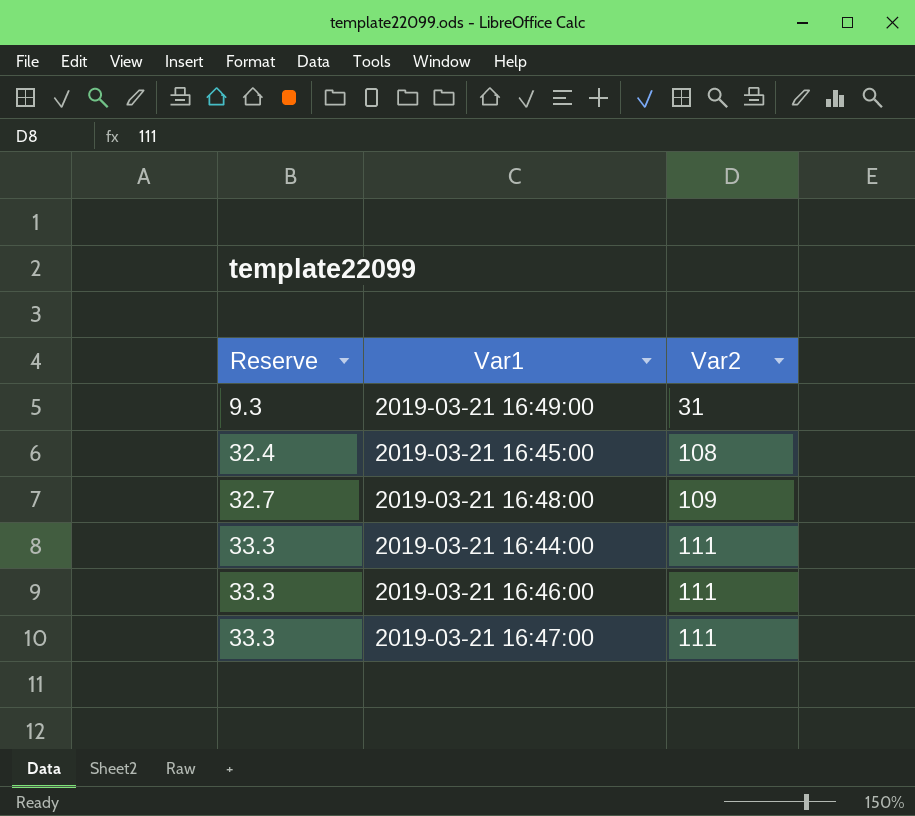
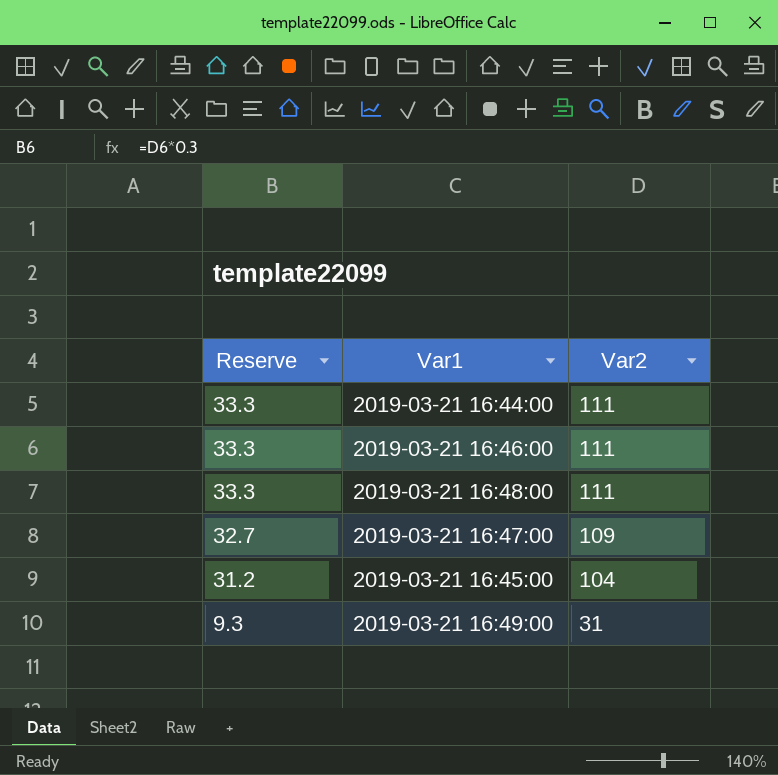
row order: Reserve ascending -> Reserve descending
2019-03-21 16:48:00 | Reserve: 32.7 -> 33.3
2019-03-21 16:48:00 | Var2: 109 -> 111
2019-03-21 16:47:00 | Reserve: 33.3 -> 32.7
2019-03-21 16:47:00 | Var2: 111 -> 109
2019-03-21 16:45:00 | Reserve: 32.4 -> 31.2
2019-03-21 16:45:00 | Var2: 108 -> 104

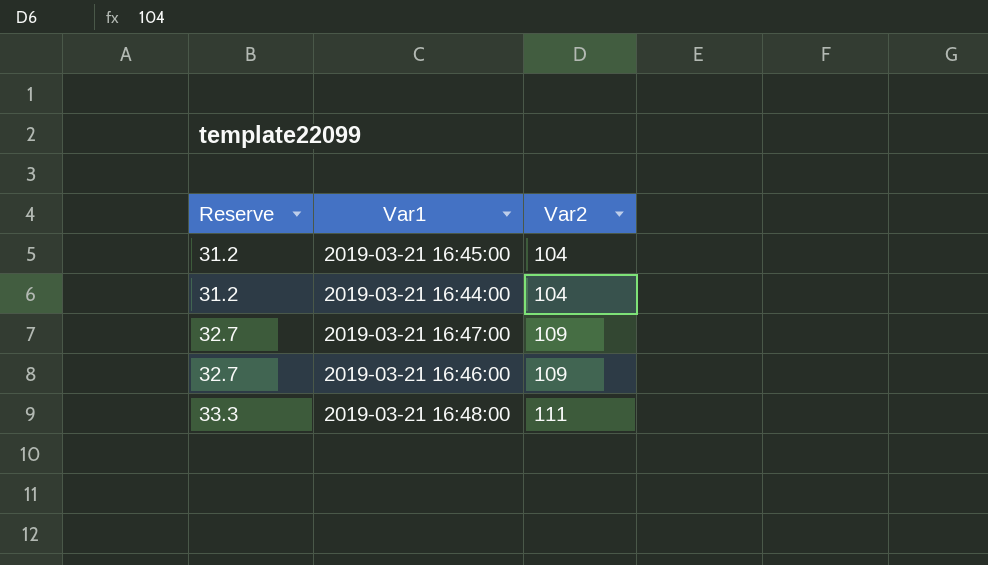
row order: Reserve descending -> Reserve ascending
row 2019-03-21 16:49:00: 9.3 | 31 -> none
2019-03-21 16:44:00 | Reserve: 33.3 -> 31.2
2019-03-21 16:44:00 | Var2: 111 -> 104
2019-03-21 16:46:00 | Reserve: 33.3 -> 32.7
2019-03-21 16:46:00 | Var2: 111 -> 109

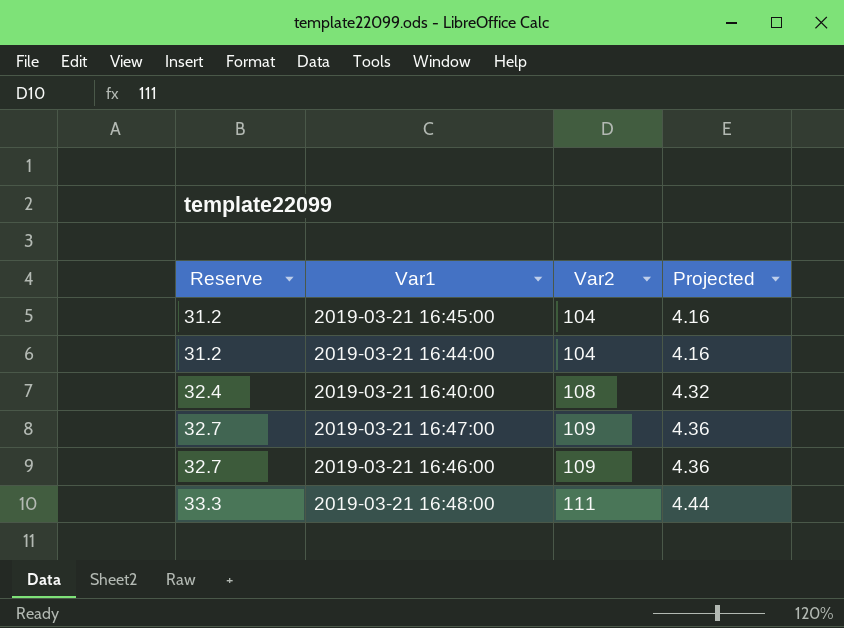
column Projected | formula: none -> [Var2] * 0.04
row 2019-03-21 16:40:00: none -> 32.4 | 108 | 4.32

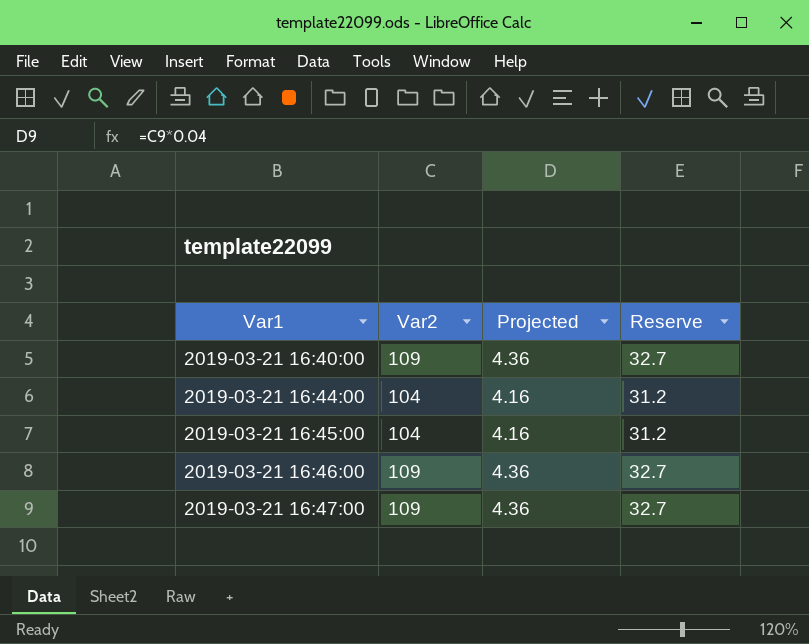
row order: Reserve ascending -> Var1 ascending
column Reserve | position: 1 -> 4
row 2019-03-21 16:48:00: 33.3 | 111 | 4.44 -> none
2019-03-21 16:40:00 | Var2: 108 -> 109
2019-03-21 16:40:00 | Projected: 4.32 -> 4.36
2019-03-21 16:40:00 | Reserve: 32.4 -> 32.7

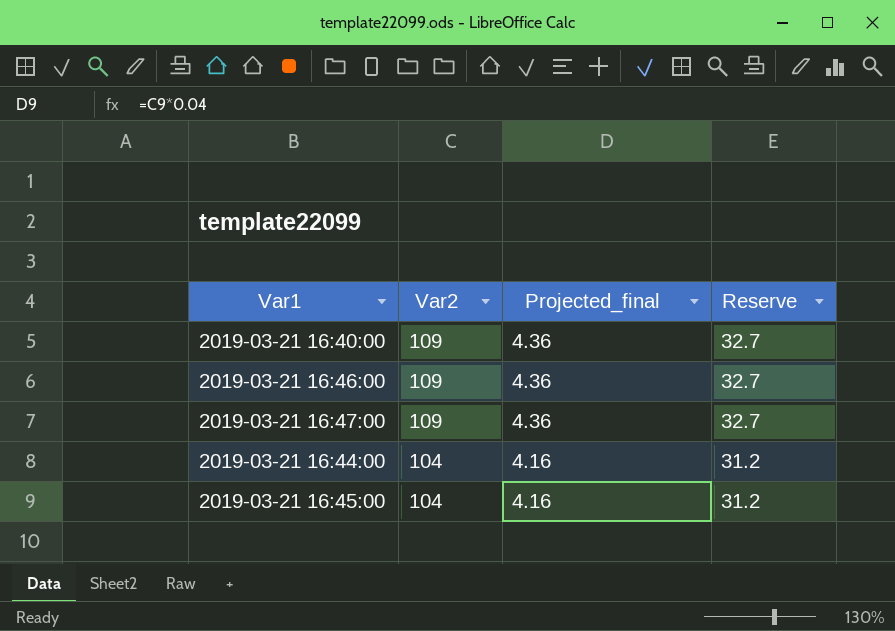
row order: Var1 ascending -> Var2 descending
column name: Projected -> Projected_final

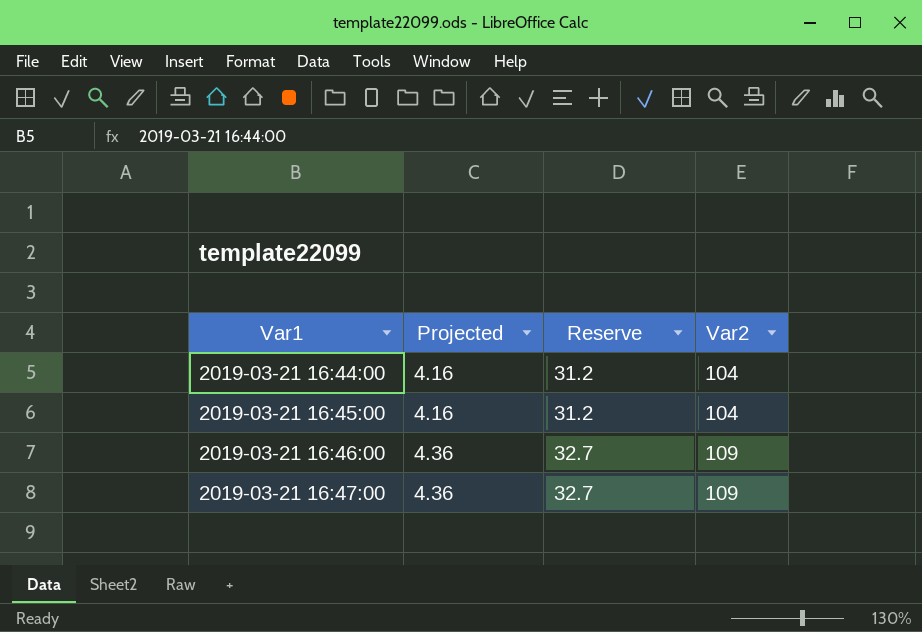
row order: Var2 descending -> Var1 ascending
column name: Projected_final -> Projected
column Var2 | position: 2 -> 4
row 2019-03-21 16:40:00: 109 | 4.36 | 32.7 -> none

